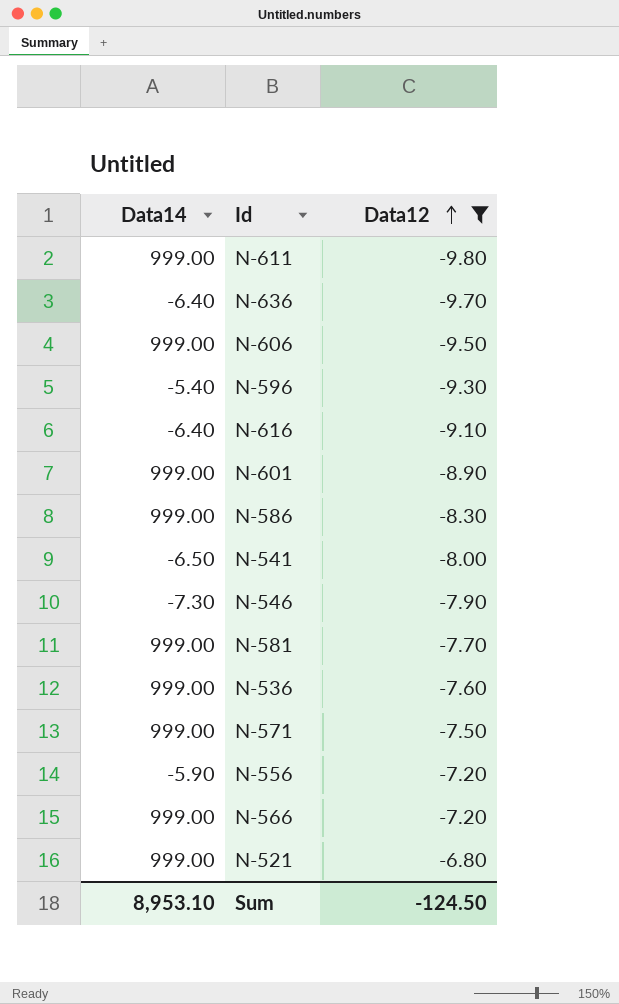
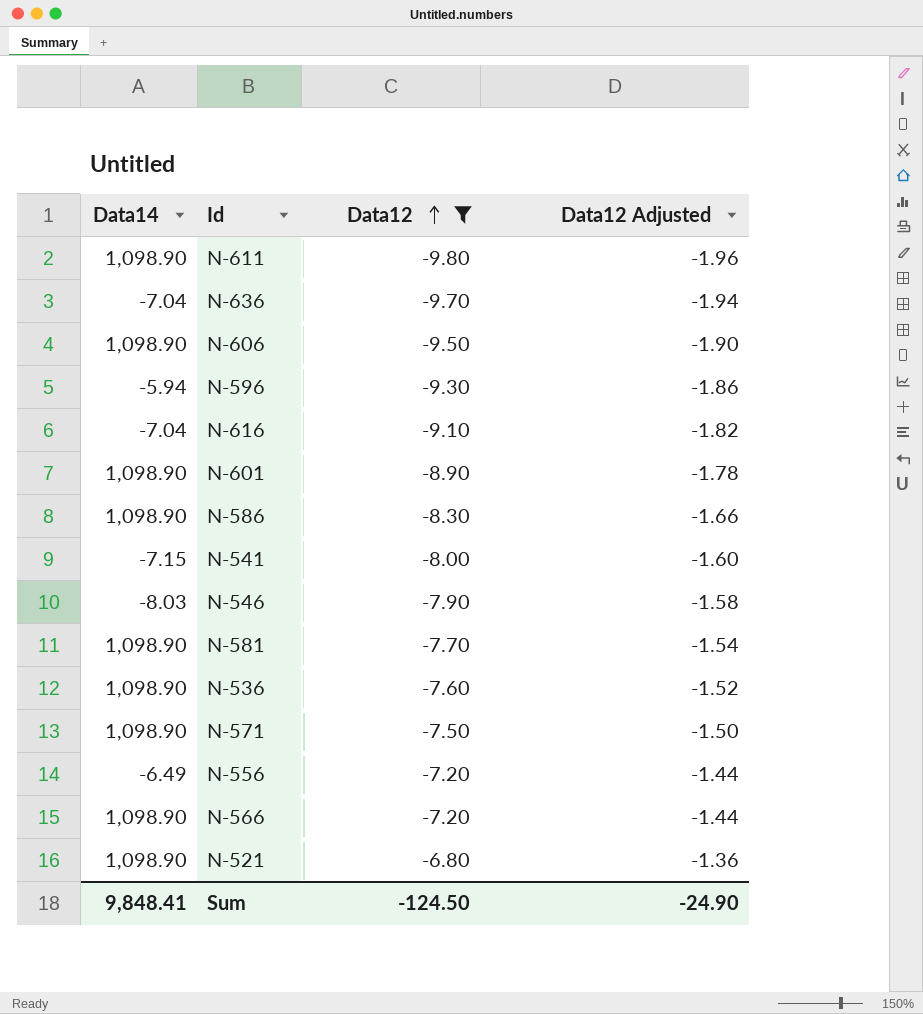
column Data12 Adjusted | formula: none -> [Data12] * 0.2
N-611 | Data14: 999.00 -> 1,098.90
N-636 | Data14: -6.40 -> -7.04
N-606 | Data14: 999.00 -> 1,098.90
N-596 | Data14: -5.40 -> -5.94
N-616 | Data14: -6.40 -> -7.04
N-601 | Data14: 999.00 -> 1,098.90
N-586 | Data14: 999.00 -> 1,098.90
N-541 | Data14: -6.50 -> -7.15
N-546 | Data14: -7.30 -> -8.03
N-581 | Data14: 999.00 -> 1,098.90
N-536 | Data14: 999.00 -> 1,098.90
N-571 | Data14: 999.00 -> 1,098.90
N-556 | Data14: -5.90 -> -6.49
N-566 | Data14: 999.00 -> 1,098.90
N-521 | Data14: 999.00 -> 1,098.90
Sum | Data14: 8,953.10 -> 9,848.41

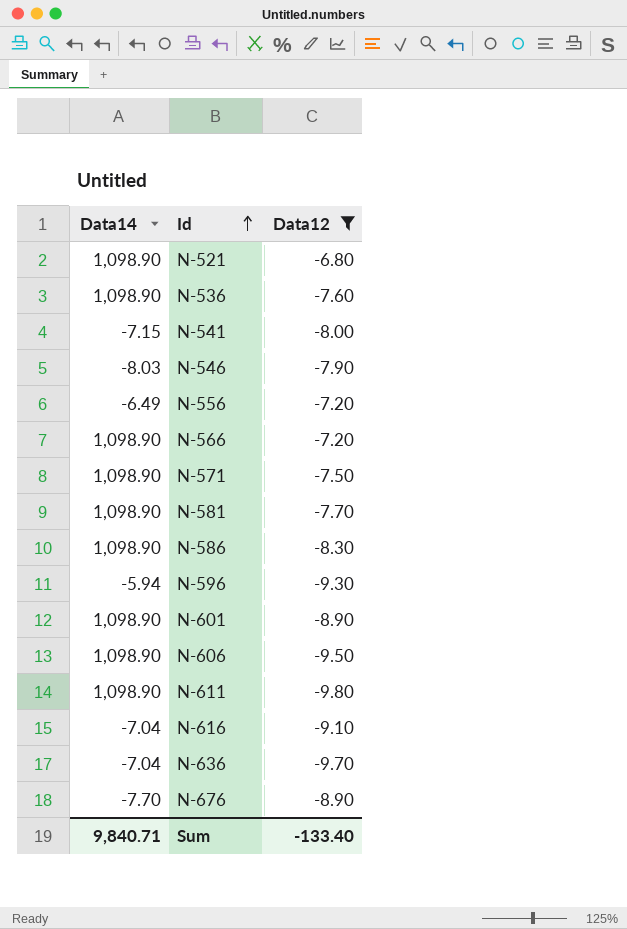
row order: Data12 ascending -> Id ascending
column Data12 Adjusted | formula: [Data12] * 0.2 -> none
row N-676: none -> -7.70 | -8.90
Sum | Data14: 9,848.41 -> 9,840.71
Sum | Data12: -124.50 -> -133.40

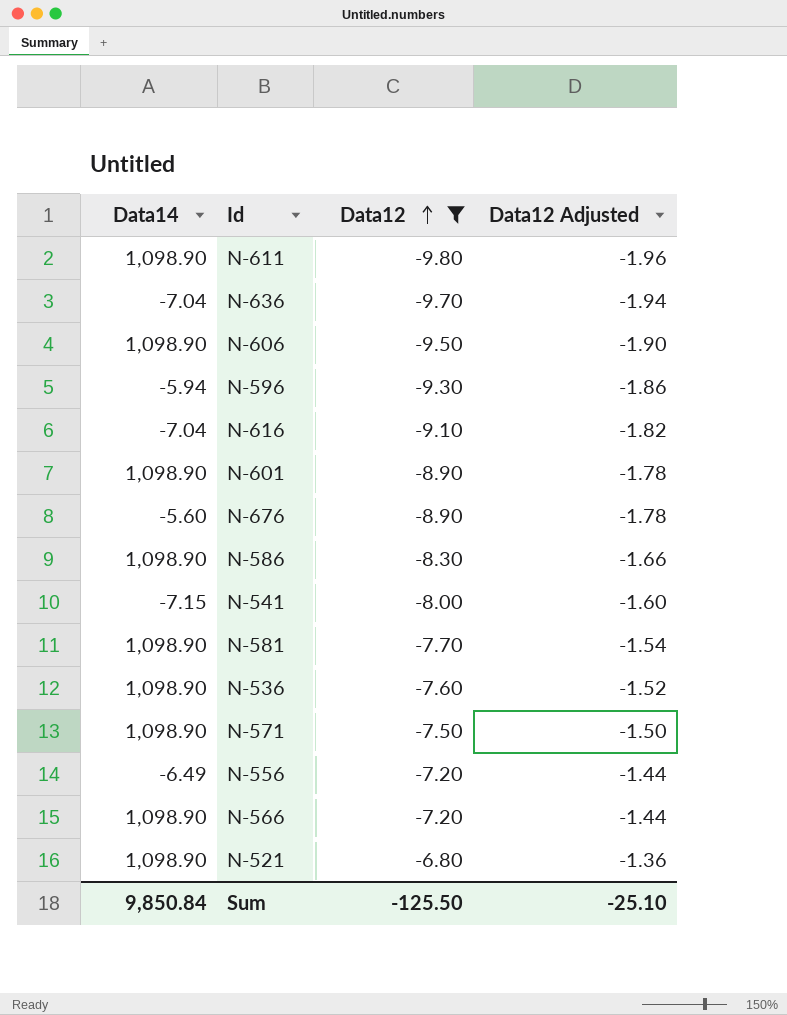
row order: Id ascending -> Data12 ascending
column Data12 Adjusted | formula: none -> [Data12] * 0.2
row N-546: -8.03 | -7.90 -> none
N-676 | Data14: -7.70 -> -5.60
Sum | Data14: 9,840.71 -> 9,850.84
Sum | Data12: -133.40 -> -125.50

